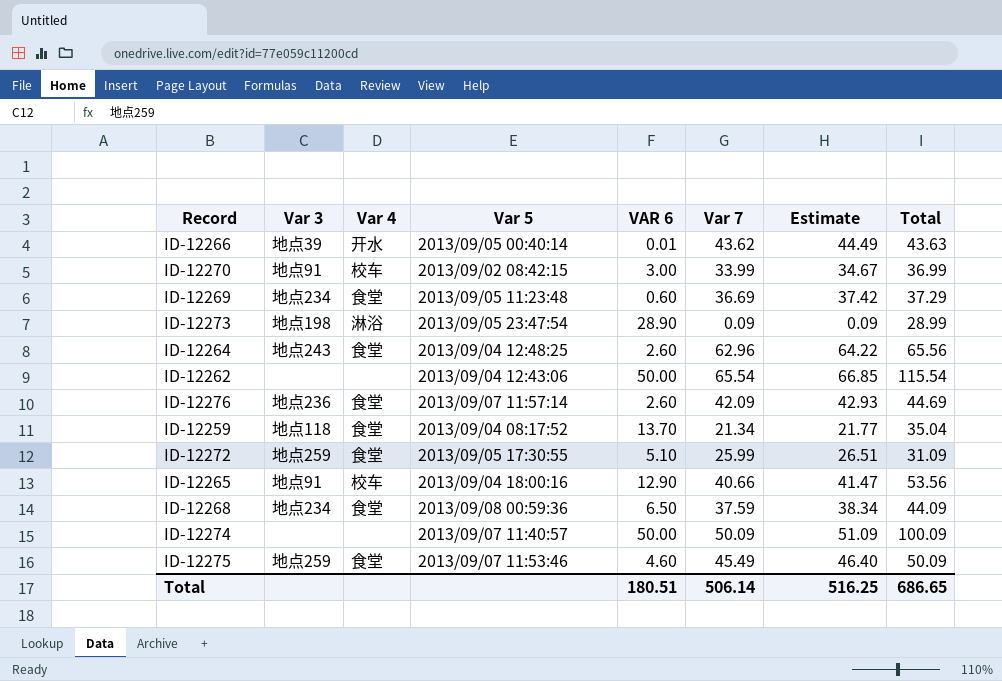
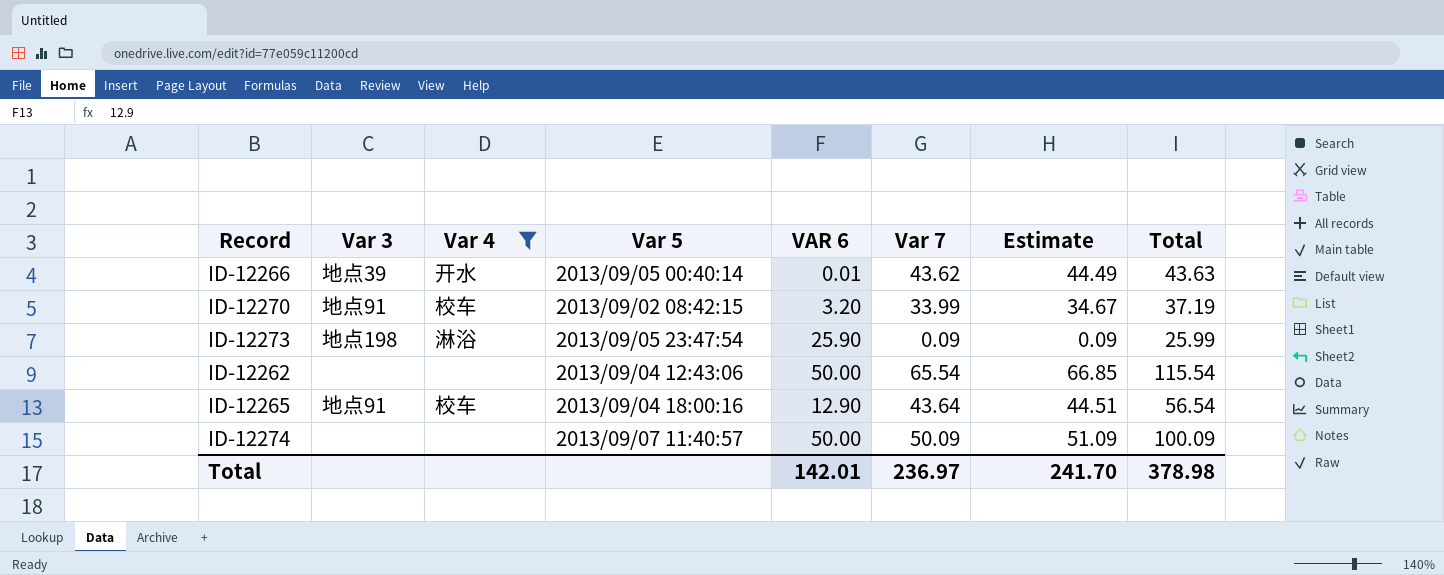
filter: none -> Var 4 != 食堂
ID-12270 | VAR 6: 3.00 -> 3.20
ID-12270 | Total: 36.99 -> 37.19
ID-12273 | VAR 6: 28.90 -> 25.90
ID-12273 | Total: 28.99 -> 25.99
ID-12265 | Var 7: 40.66 -> 43.64
ID-12265 | Estimate: 41.47 -> 44.51
ID-12265 | Total: 53.56 -> 56.54
Total | VAR 6: 180.51 -> 142.01
Total | Var 7: 506.14 -> 236.97
Total | Estimate: 516.25 -> 241.70
Total | Total: 686.65 -> 378.98

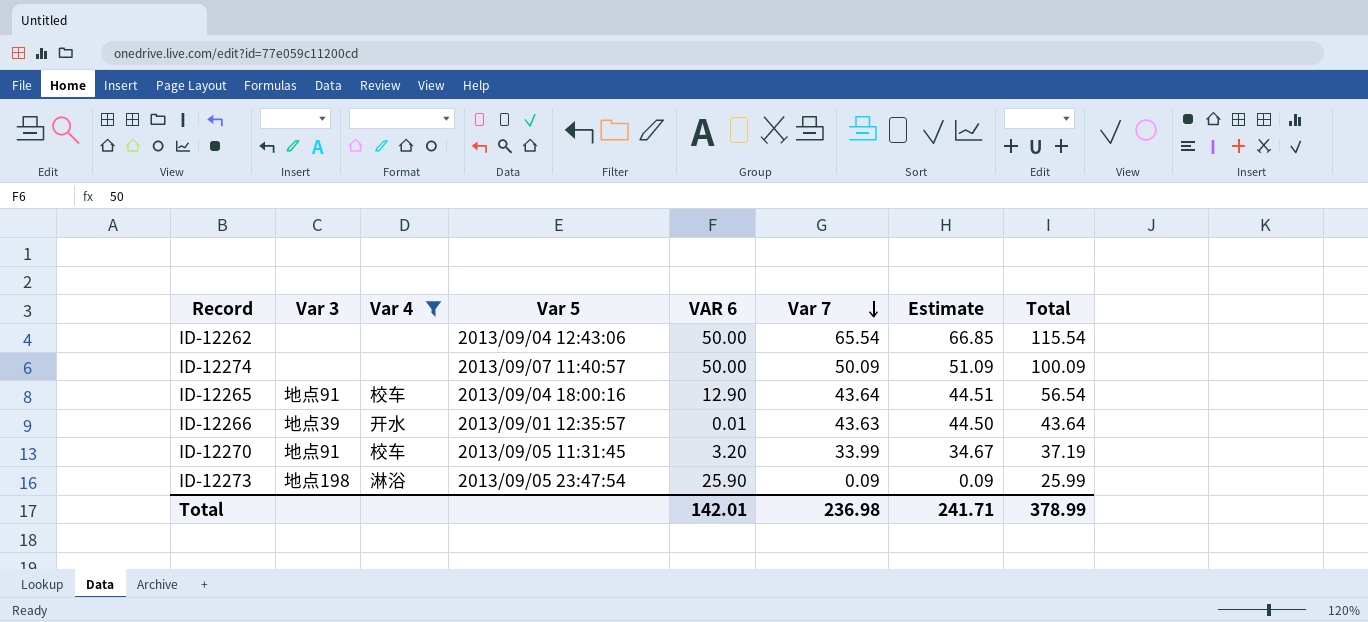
row order: none -> Var 7 descending
ID-12266 | Var 5: 2013/09/05 00:40:14 -> 2013/09/01 12:35:57
ID-12266 | Var 7: 43.62 -> 43.63
ID-12266 | Estimate: 44.49 -> 44.50
ID-12266 | Total: 43.63 -> 43.64
ID-12270 | Var 5: 2013/09/02 08:42:15 -> 2013/09/05 11:31:45
Total | Var 7: 236.97 -> 236.98
Total | Estimate: 241.70 -> 241.71
Total | Total: 378.98 -> 378.99

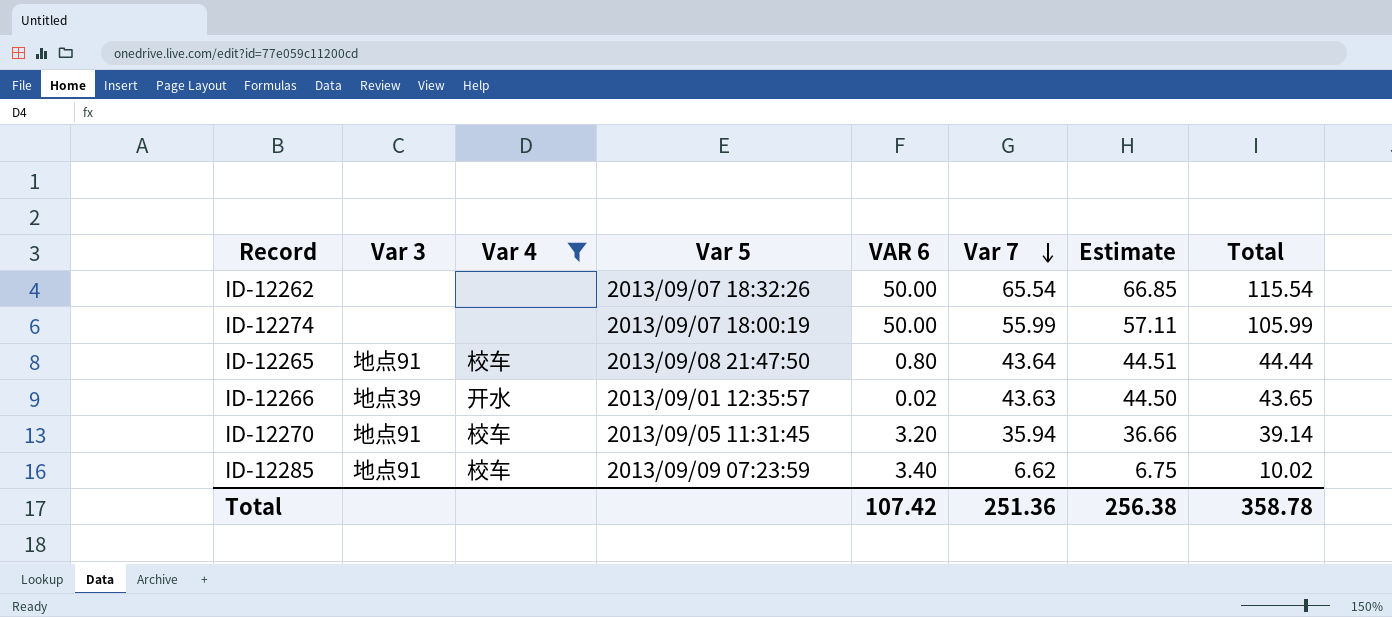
row ID-12273: 地点198 | 淋浴 | 2013/09/05 23:47:54 | 25.90 | 0.09 | 0.09 | 25.99 -> none
ID-12262 | Var 5: 2013/09/04 12:43:06 -> 2013/09/07 18:32:26
ID-12274 | Var 5: 2013/09/07 11:40:57 -> 2013/09/07 18:00:19
ID-12274 | Var 7: 50.09 -> 55.99
ID-12274 | Estimate: 51.09 -> 57.11
ID-12274 | Total: 100.09 -> 105.99
ID-12265 | Var 5: 2013/09/04 18:00:16 -> 2013/09/08 21:47:50
ID-12265 | VAR 6: 12.90 -> 0.80
ID-12265 | Total: 56.54 -> 44.44
ID-12266 | VAR 6: 0.01 -> 0.02
ID-12266 | Total: 43.64 -> 43.65
ID-12270 | Var 7: 33.99 -> 35.94
ID-12270 | Estimate: 34.67 -> 36.66
ID-12270 | Total: 37.19 -> 39.14
row ID-12285: none -> 地点91 | 校车 | 2013/09/09 07:23:59 | 3.40 | 6.62 | 6.75 | 10.02
Total | VAR 6: 142.01 -> 107.42
Total | Var 7: 236.98 -> 251.36
Total | Estimate: 241.71 -> 256.38
Total | Total: 378.99 -> 358.78

